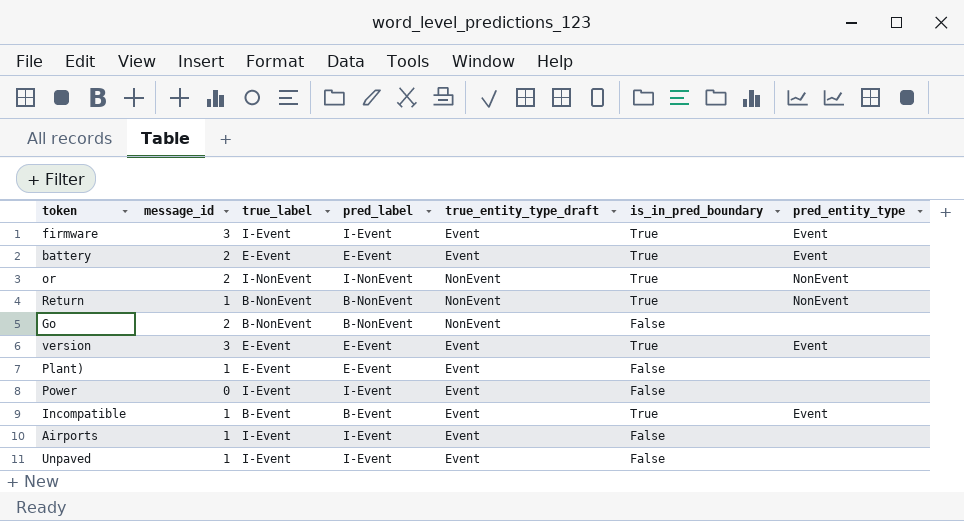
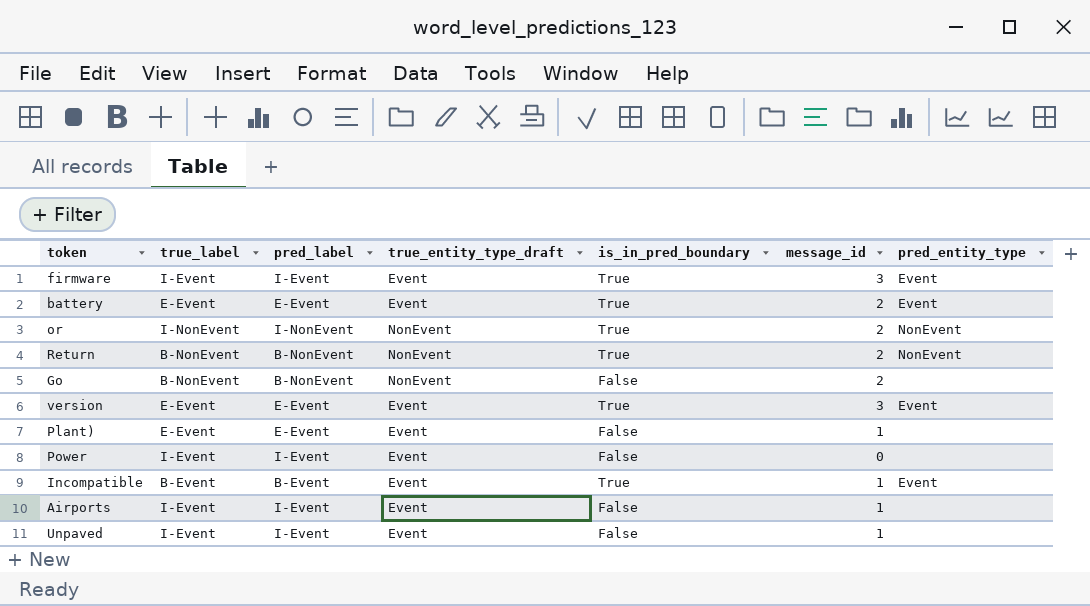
column message_id | position: 2 -> 6
Return | message_id: 1 -> 2

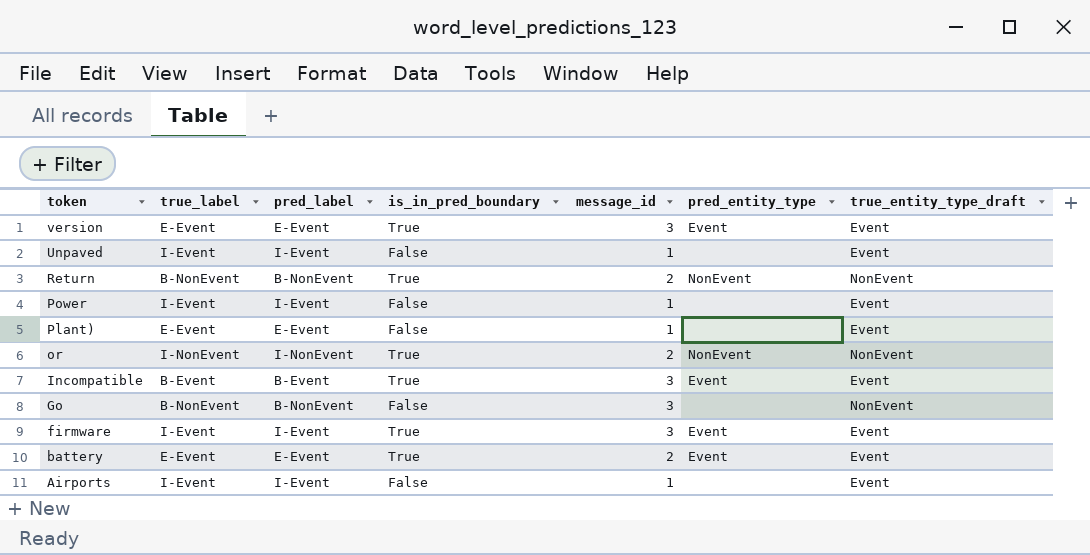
row order: none -> token descending
column true_entity_type_draft | position: 4 -> 7
Power | message_id: 0 -> 1
Incompatible | message_id: 1 -> 3
Go | message_id: 2 -> 3

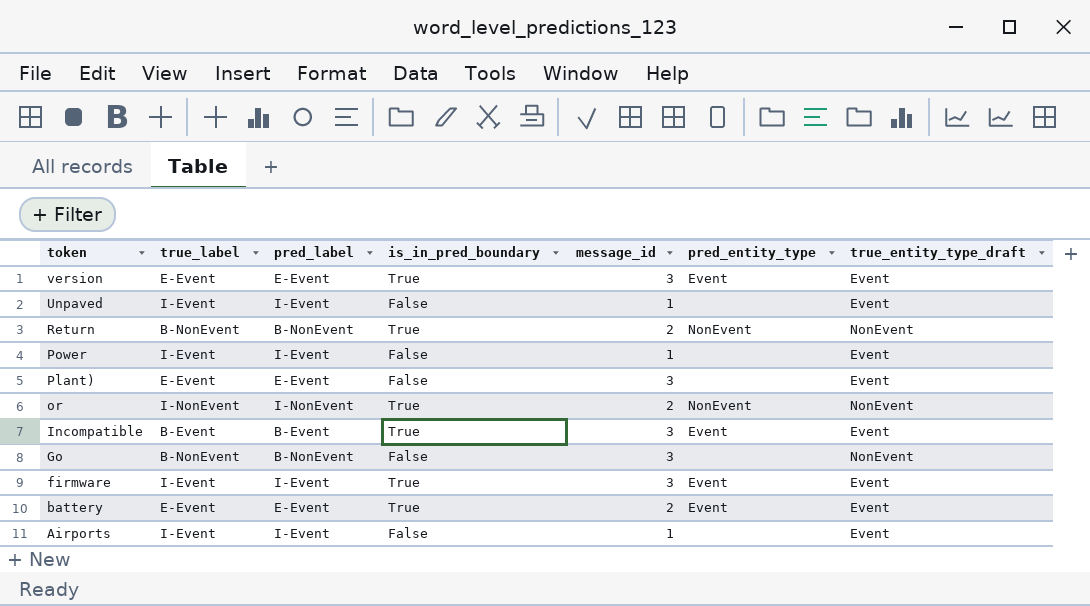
Plant) | message_id: 1 -> 3

